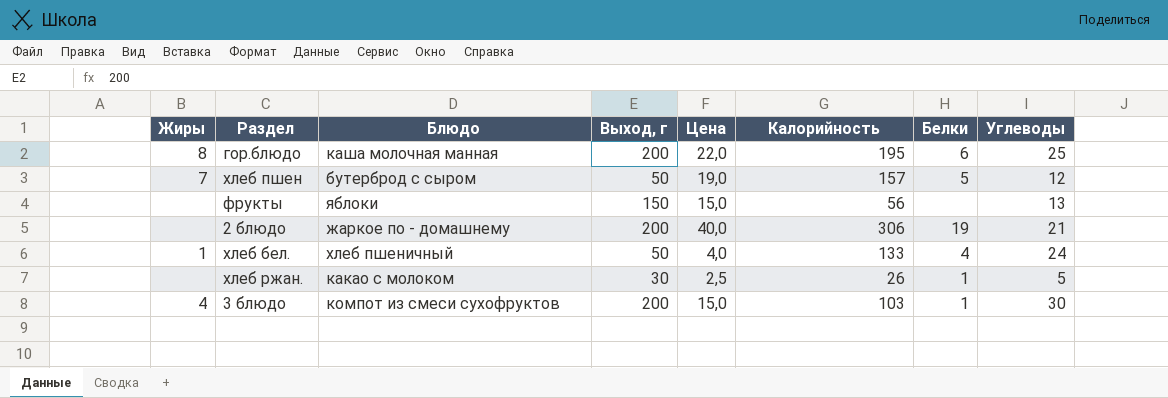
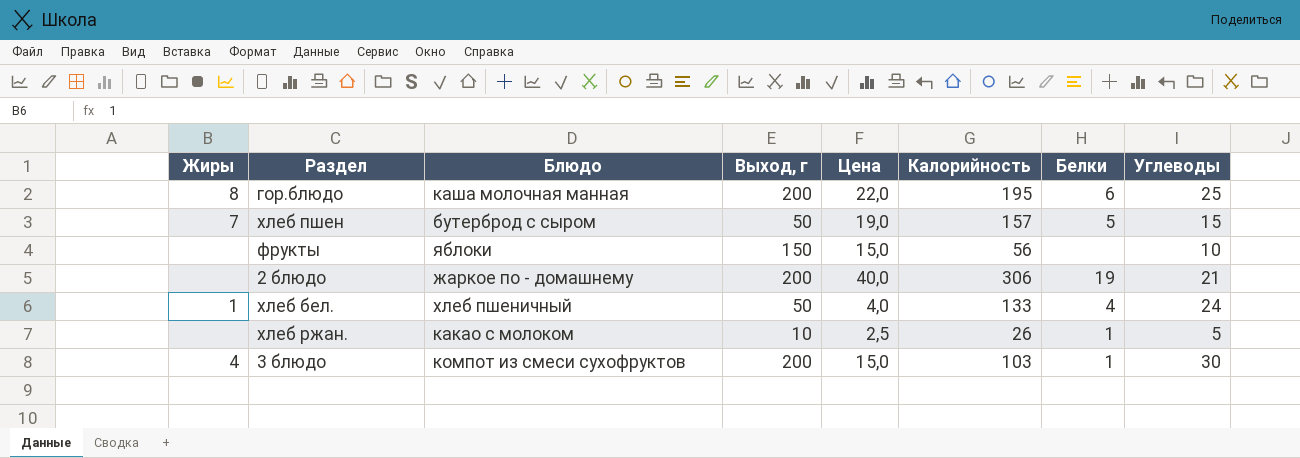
хлеб пшен | Углеводы: 12 -> 15
фрукты | Углеводы: 13 -> 10
хлеб ржан. | Выход, г: 30 -> 10

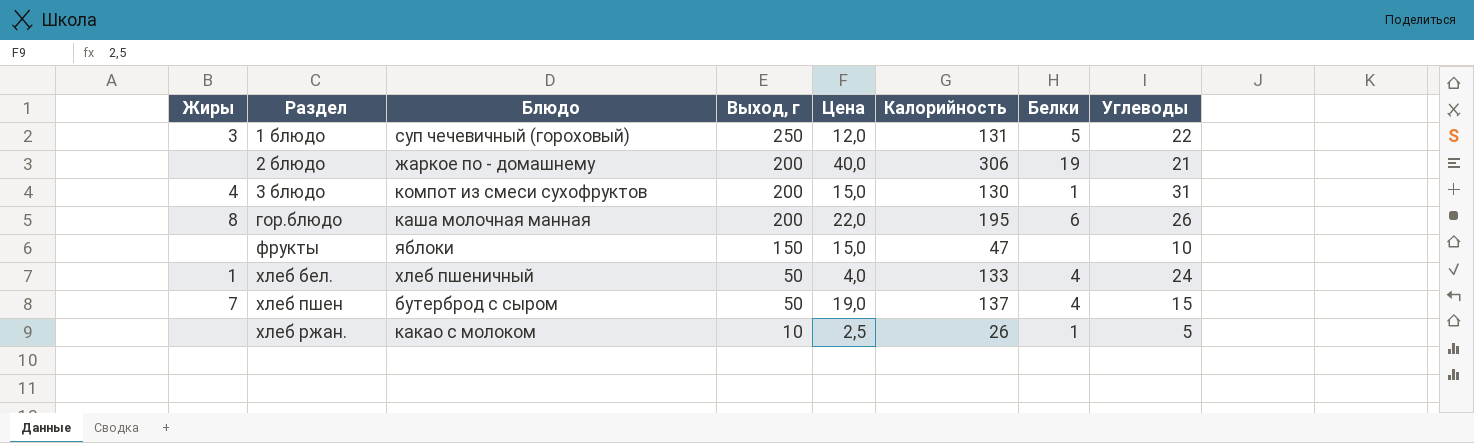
row order: none -> Раздел ascending
row 1 блюдо: none -> 3 | суп чечевичный (гороховый) | 250 | 12,0 | 131 | 5 | 22
3 блюдо | Калорийность: 103 -> 130
3 блюдо | Углеводы: 30 -> 31
гор.блюдо | Углеводы: 25 -> 26
фрукты | Калорийность: 56 -> 47
хлеб пшен | Калорийность: 157 -> 137
хлеб пшен | Белки: 5 -> 4

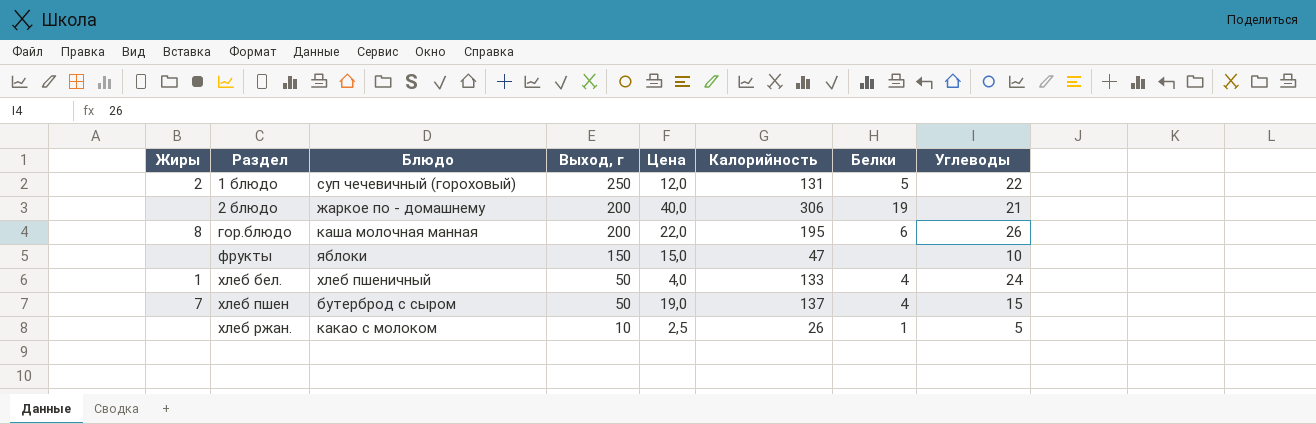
row 3 блюдо: 4 | компот из смеси сухофруктов | 200 | 15,0 | 130 | 1 | 31 -> none
1 блюдо | Жиры: 3 -> 2

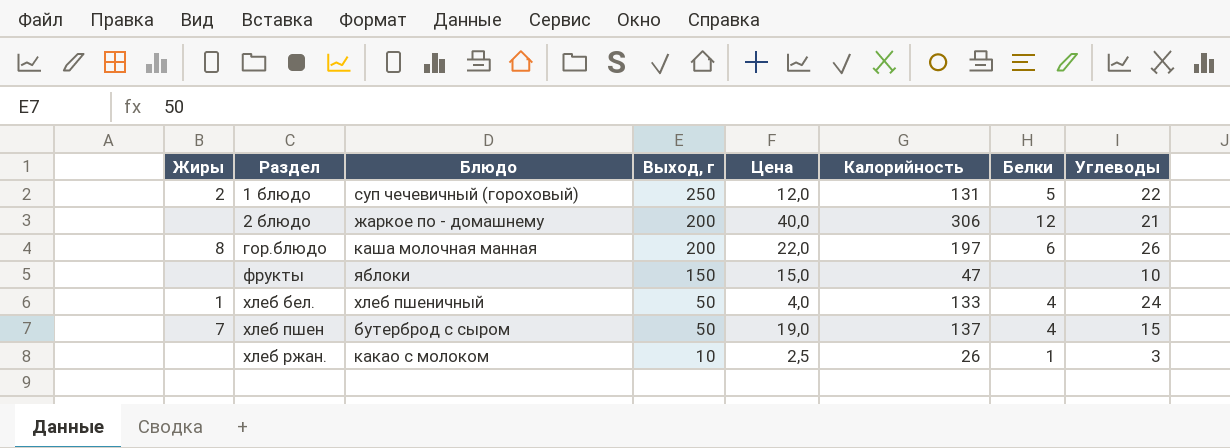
2 блюдо | Белки: 19 -> 12
гор.блюдо | Калорийность: 195 -> 197
хлеб ржан. | Углеводы: 5 -> 3

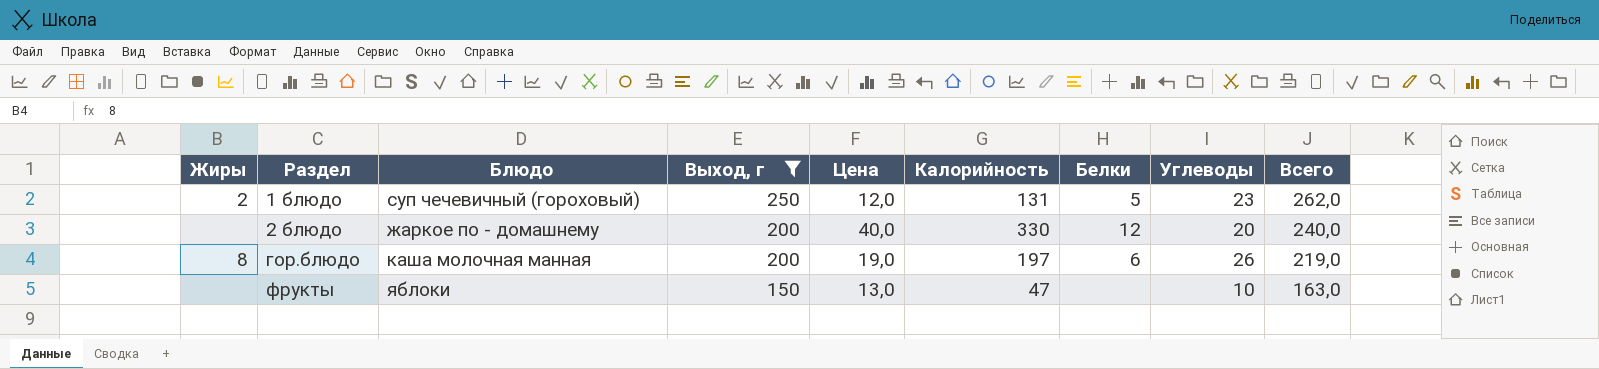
filter: none -> Выход, г >= 150
column Всего | formula: none -> [Выход, г] + [Цена]
1 блюдо | Углеводы: 22 -> 23
2 блюдо | Калорийность: 306 -> 330
2 блюдо | Углеводы: 21 -> 20
гор.блюдо | Цена: 22,0 -> 19,0
фрукты | Цена: 15,0 -> 13,0

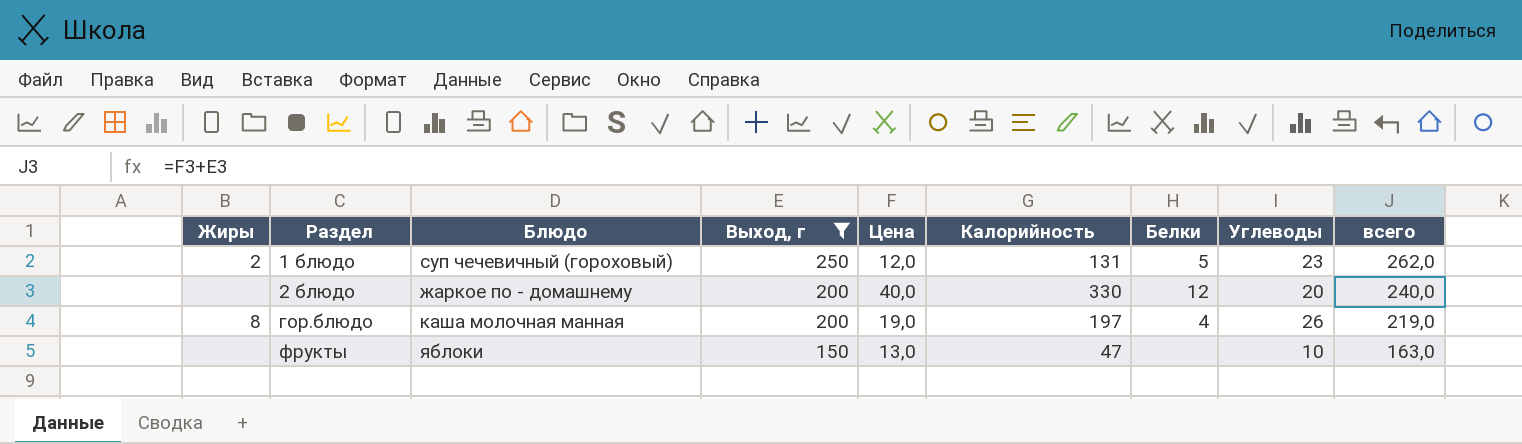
column name: Всего -> всего
гор.блюдо | Белки: 6 -> 4

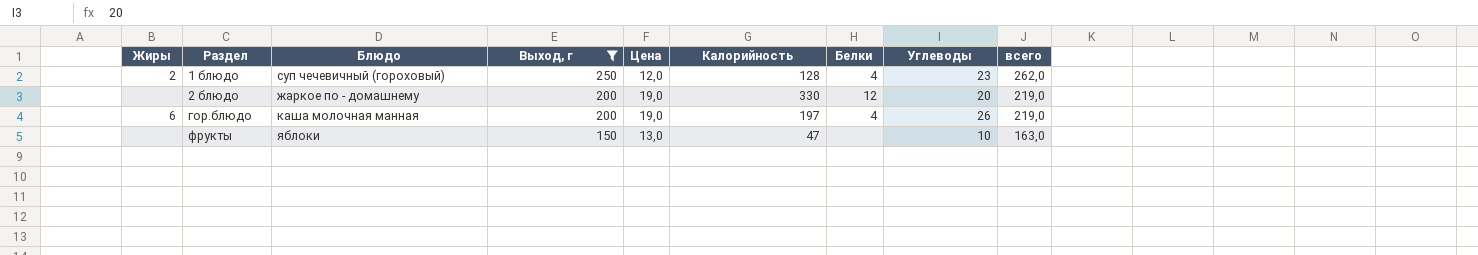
1 блюдо | Калорийность: 131 -> 128
1 блюдо | Белки: 5 -> 4
2 блюдо | Цена: 40,0 -> 19,0
2 блюдо | всего: 240,0 -> 219,0
гор.блюдо | Жиры: 8 -> 6

